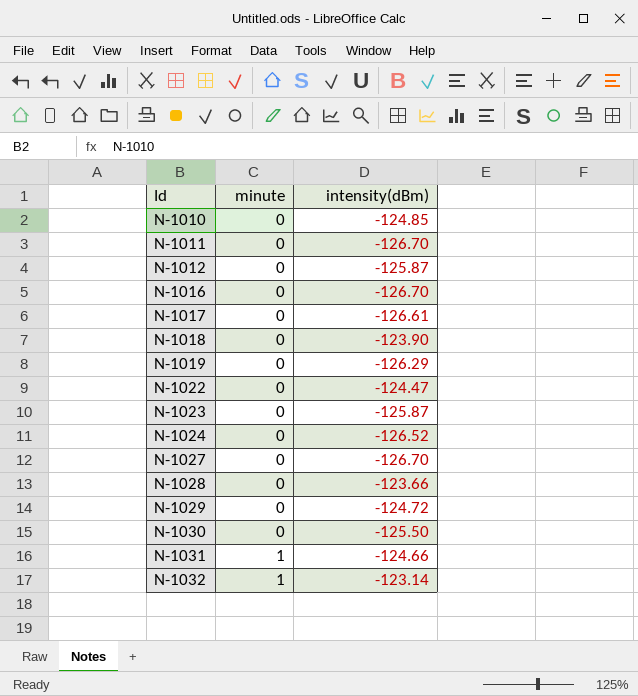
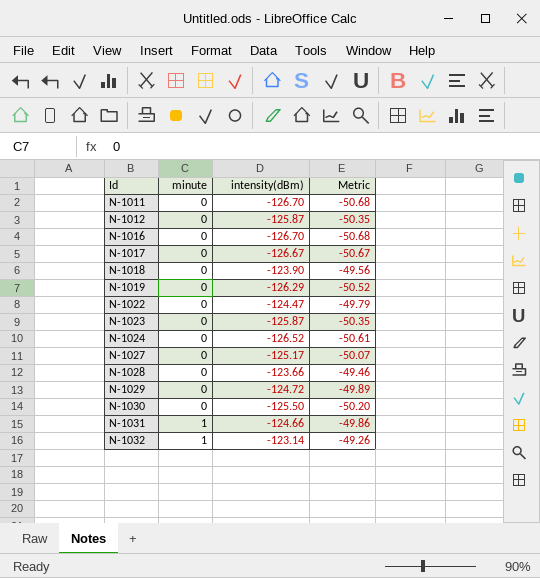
column Metric | formula: none -> [intensity(dBm)] * 0.4
row N-1010: 0 | -124.85 -> none
N-1017 | intensity(dBm): -126.61 -> -126.67
N-1027 | intensity(dBm): -126.70 -> -125.17

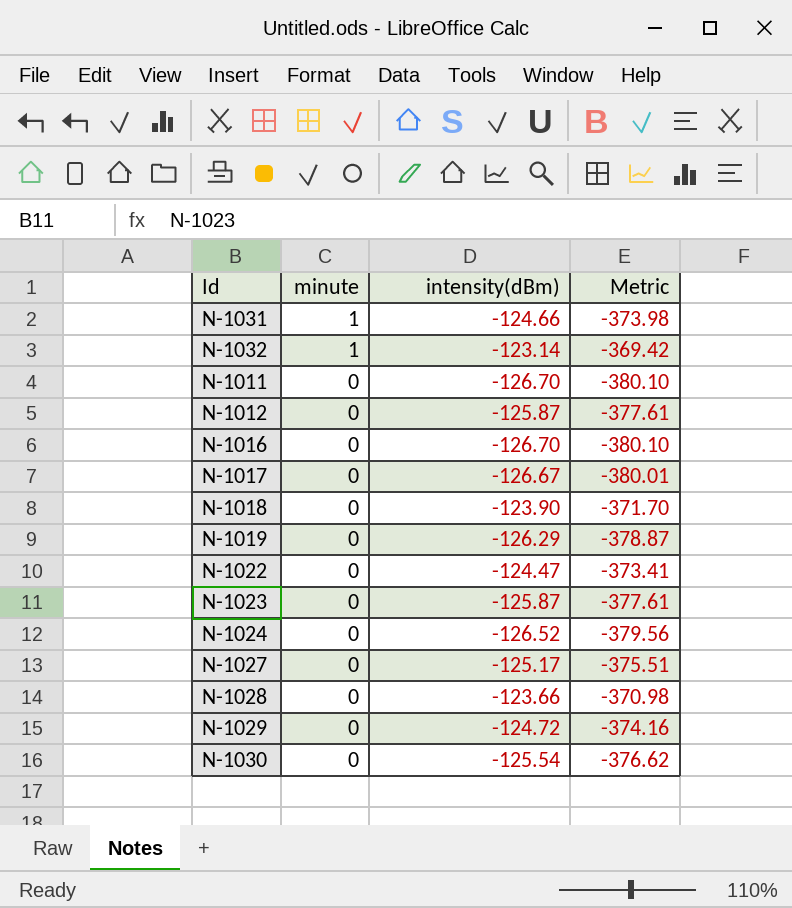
row order: Id ascending -> minute descending
column Metric | formula: [intensity(dBm)] * 0.4 -> [intensity(dBm)] * 3
N-1030 | intensity(dBm): -125.50 -> -125.54

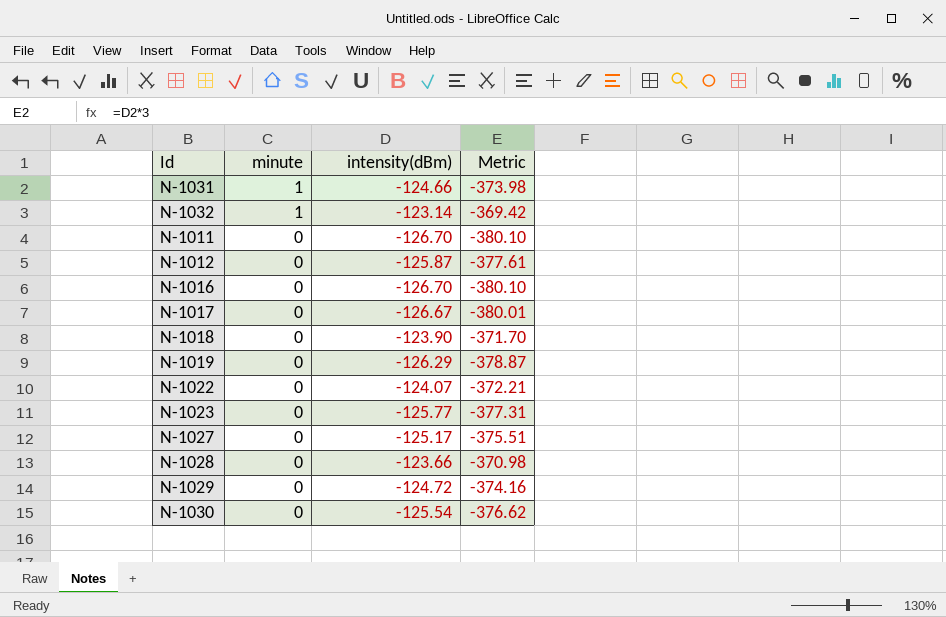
row N-1024: 0 | -126.52 | -379.56 -> none
N-1022 | intensity(dBm): -124.47 -> -124.07
N-1022 | Metric: -373.41 -> -372.21
N-1023 | intensity(dBm): -125.87 -> -125.77
N-1023 | Metric: -377.61 -> -377.31

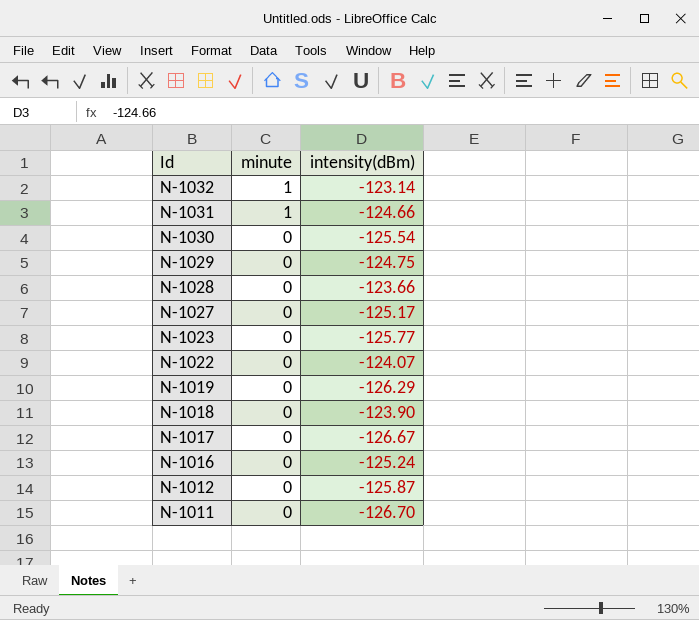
row order: minute descending -> Id descending
column Metric | formula: [intensity(dBm)] * 3 -> none
N-1029 | intensity(dBm): -124.72 -> -124.75
N-1016 | intensity(dBm): -126.70 -> -125.24

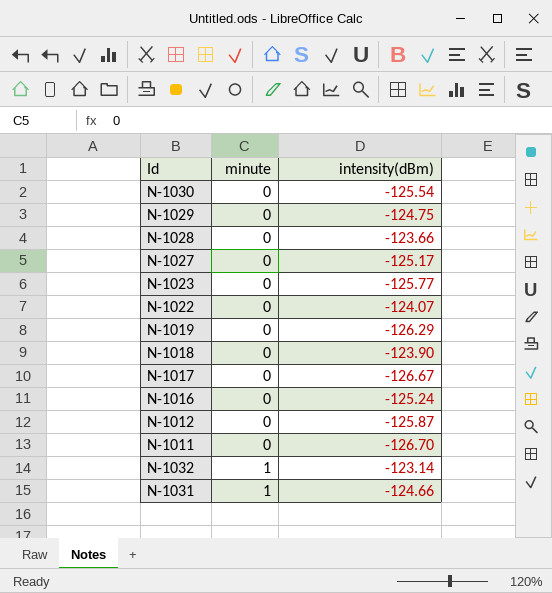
row order: Id descending -> minute ascending

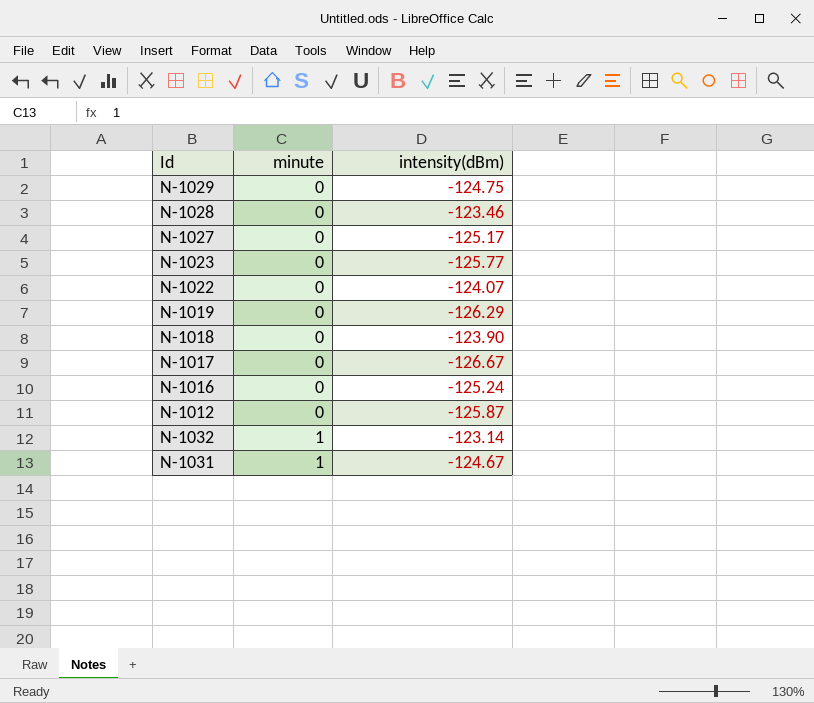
row N-1030: 0 | -125.54 -> none
row N-1011: 0 | -126.70 -> none
N-1028 | intensity(dBm): -123.66 -> -123.46
N-1031 | intensity(dBm): -124.66 -> -124.67

